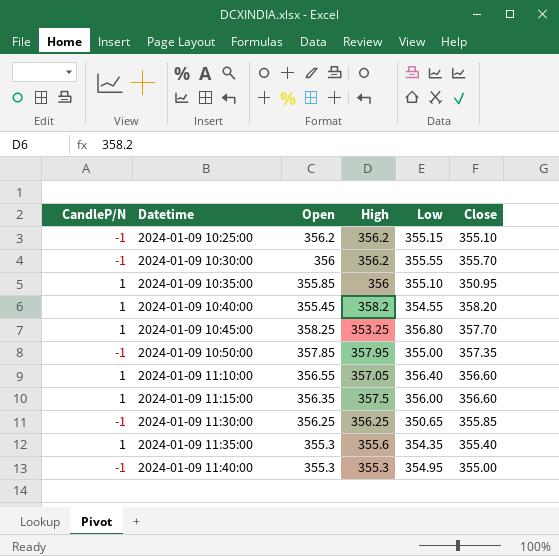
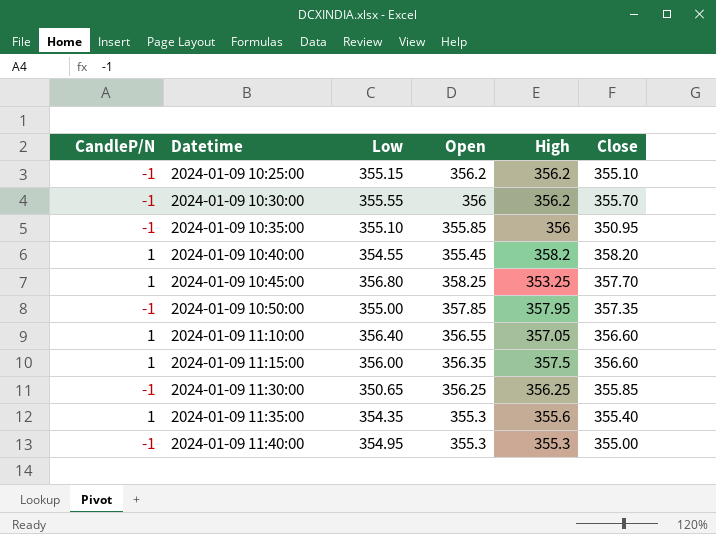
column Low | position: 5 -> 3
2024-01-09 10:35:00 | CandleP/N: 1 -> -1

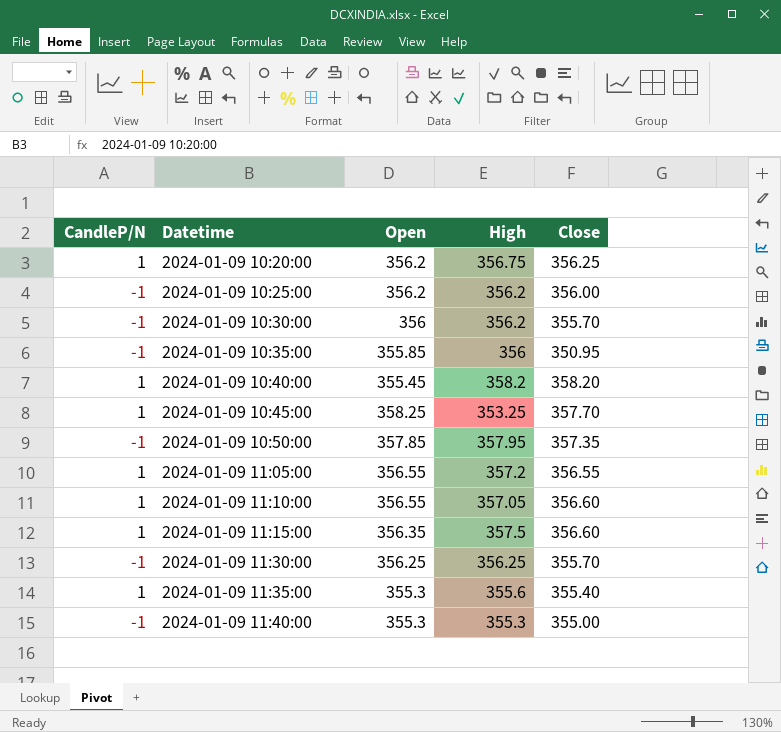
column Low | position: 3 -> none
row 2024-01-09 10:20:00: none -> 1 | 356.2 | 356.75 | 356.25
2024-01-09 10:25:00 | Close: 355.10 -> 356.00
row 2024-01-09 11:05:00: none -> 1 | 356.55 | 357.2 | 356.55
2024-01-09 11:30:00 | Close: 355.85 -> 355.70

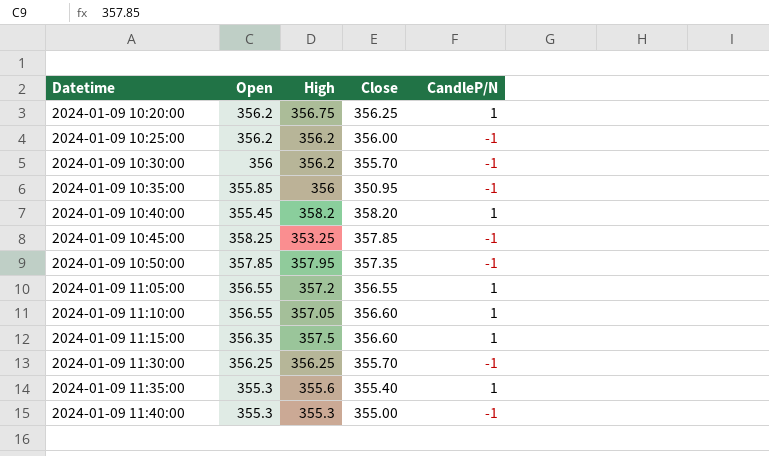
column CandleP/N | position: 1 -> 5
2024-01-09 10:45:00 | Close: 357.70 -> 357.85
2024-01-09 10:45:00 | CandleP/N: 1 -> -1

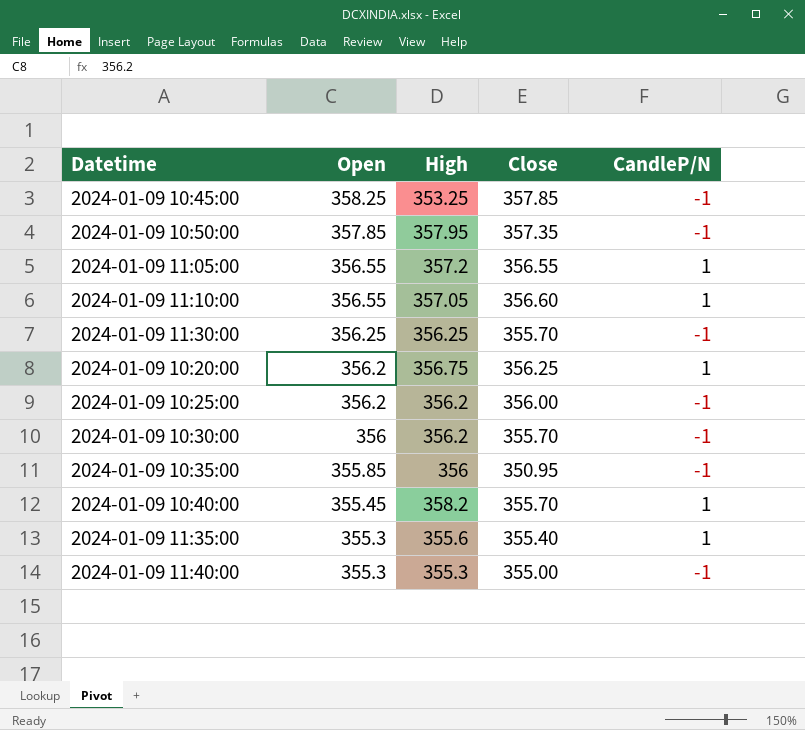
row order: Datetime ascending -> Open descending
row 2024-01-09 11:15:00: 356.35 | 357.5 | 356.60 | 1 -> none
2024-01-09 10:40:00 | Close: 358.20 -> 355.70

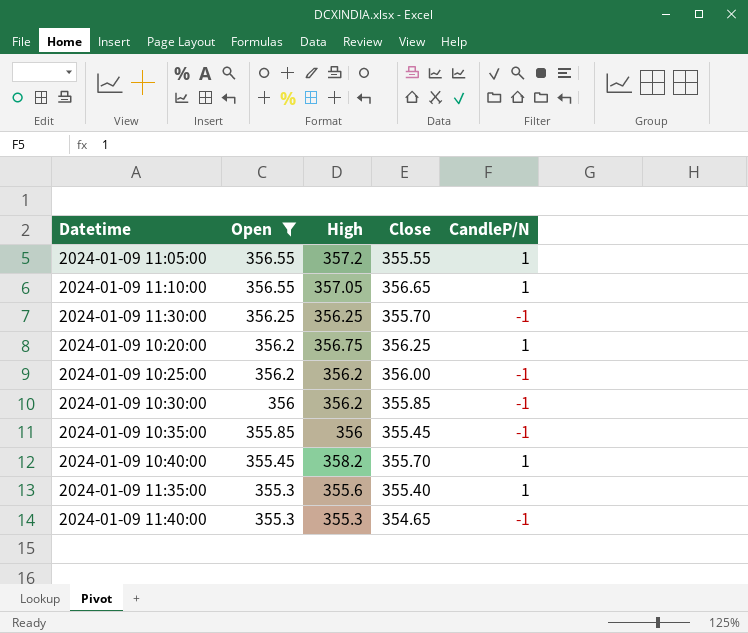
filter: none -> Open <= 356.55
2024-01-09 11:05:00 | Close: 356.55 -> 355.55
2024-01-09 11:10:00 | Close: 356.60 -> 356.65
2024-01-09 10:30:00 | Close: 355.70 -> 355.85
2024-01-09 10:35:00 | Close: 350.95 -> 355.45
2024-01-09 11:40:00 | Close: 355.00 -> 354.65

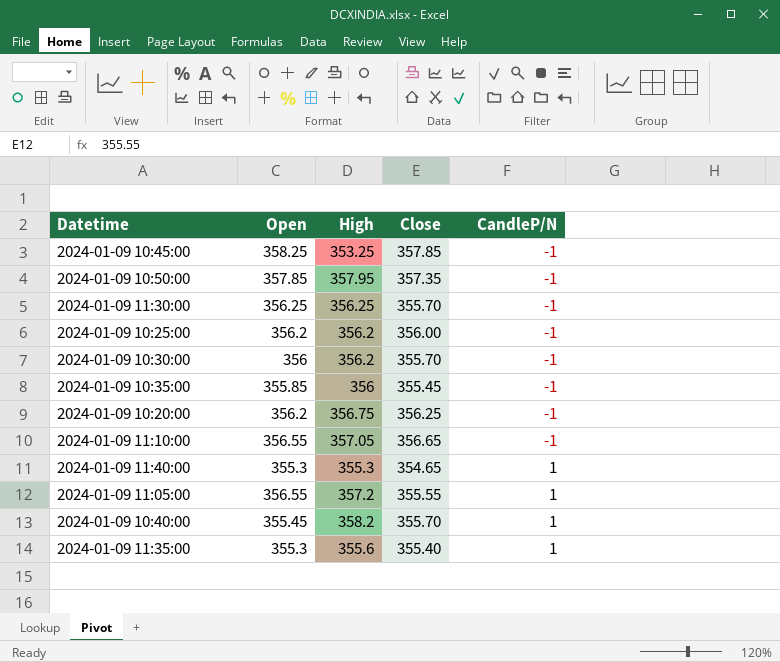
filter: Open <= 356.55 -> none
row order: Open descending -> CandleP/N ascending
2024-01-09 10:30:00 | Close: 355.85 -> 355.70
2024-01-09 10:20:00 | CandleP/N: 1 -> -1
2024-01-09 11:10:00 | CandleP/N: 1 -> -1
2024-01-09 11:40:00 | CandleP/N: -1 -> 1

